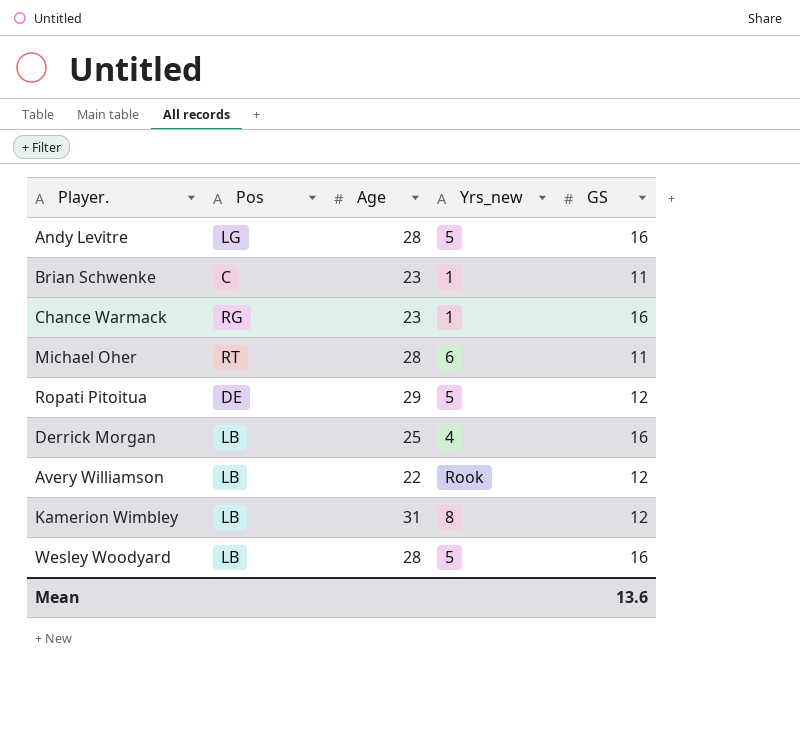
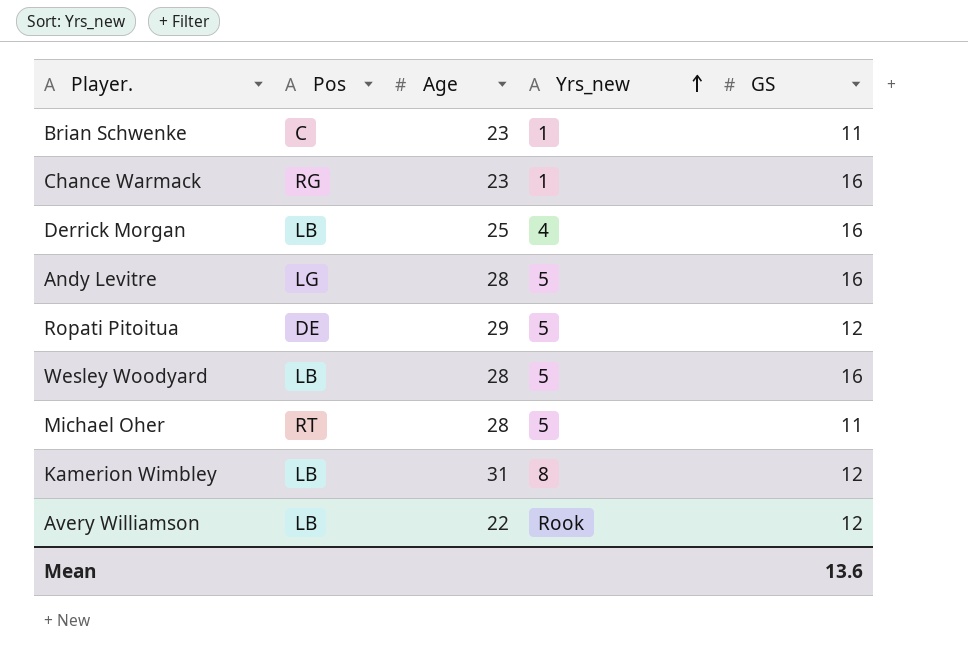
row order: none -> Yrs_new ascending
Michael Oher | Yrs_new: 6 -> 5

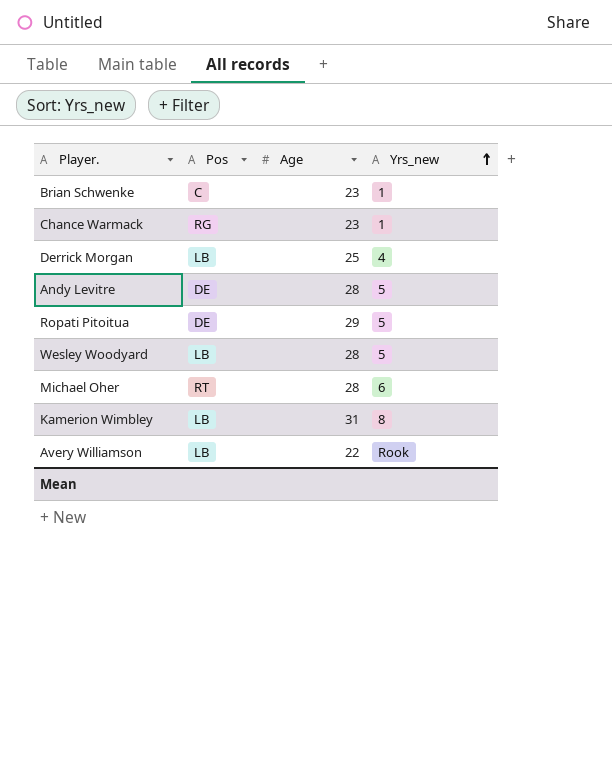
column GS | position: 5 -> none
Andy Levitre | Pos: LG -> DE
Michael Oher | Yrs_new: 5 -> 6

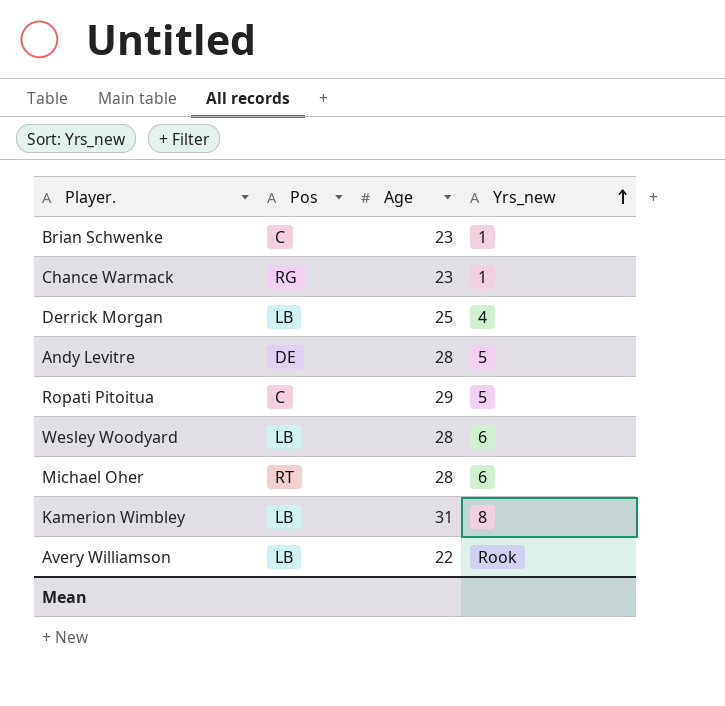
Ropati Pitoitua | Pos: DE -> C
Wesley Woodyard | Yrs_new: 5 -> 6

